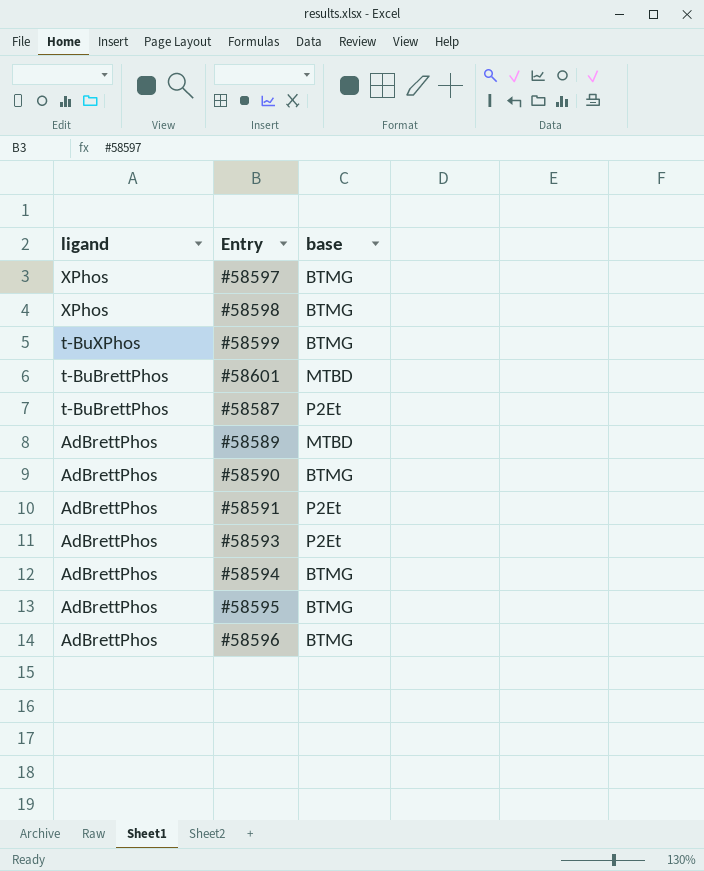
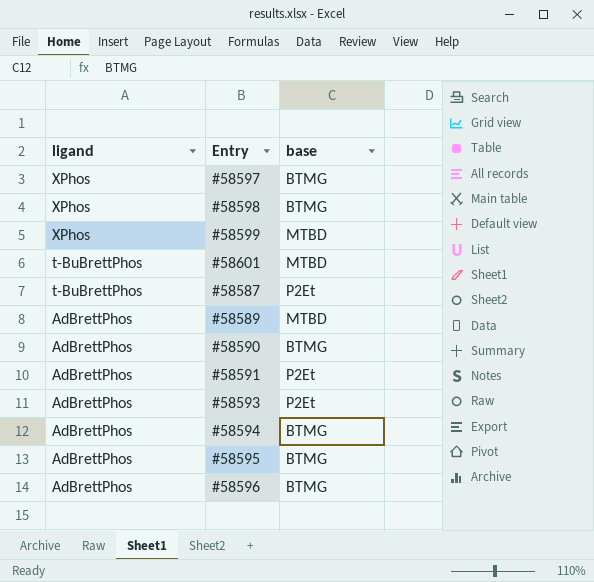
#58599 | ligand: t-BuXPhos -> XPhos
#58599 | base: BTMG -> MTBD

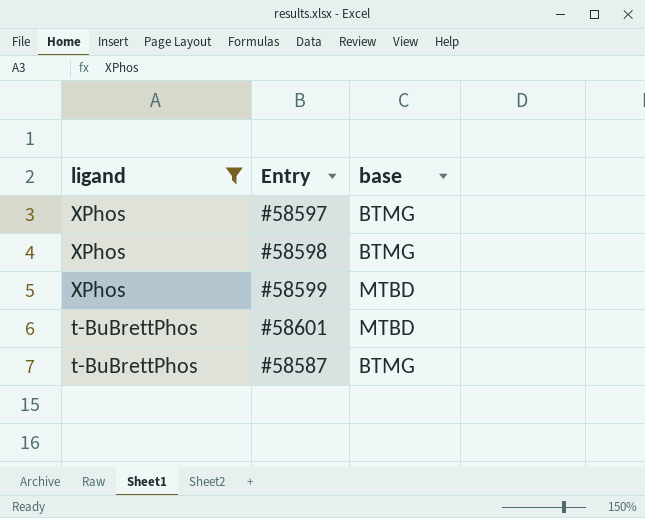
filter: none -> ligand != AdBrettPhos
#58587 | base: P2Et -> BTMG

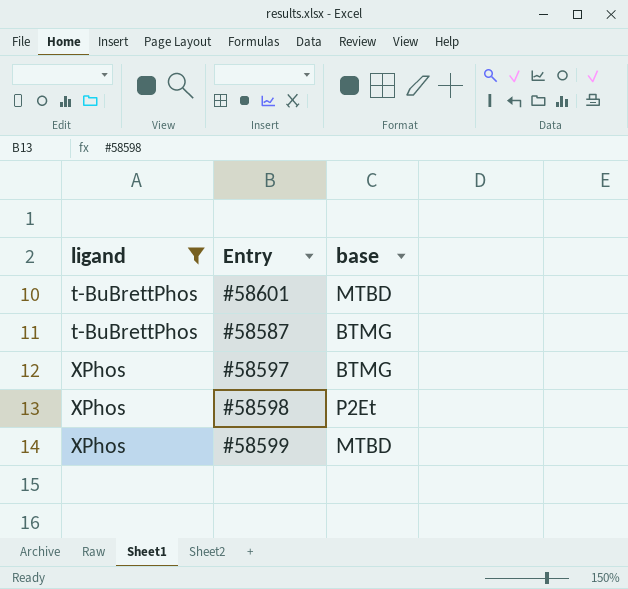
row order: ligand descending -> ligand ascending
#58598 | base: BTMG -> P2Et

